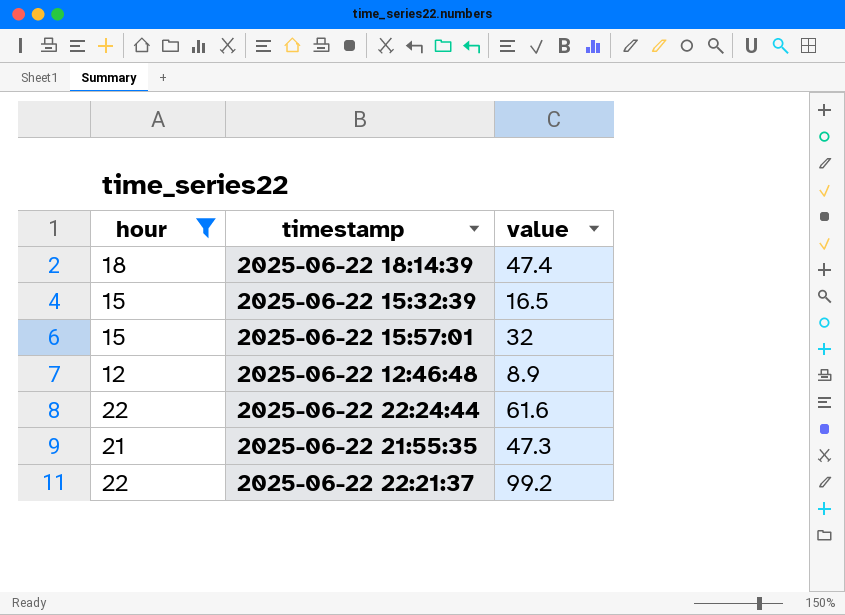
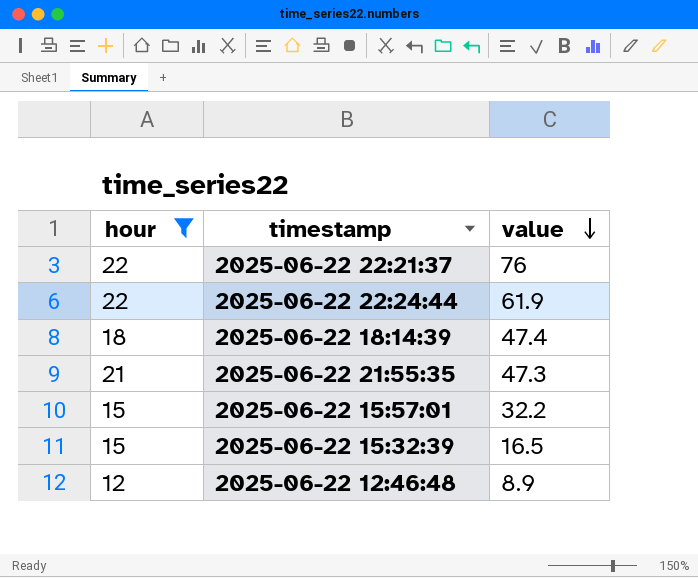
row order: none -> value descending
2025-06-22 22:21:37 | value: 99.2 -> 76
2025-06-22 22:24:44 | value: 61.6 -> 61.9
2025-06-22 15:57:01 | value: 32 -> 32.2

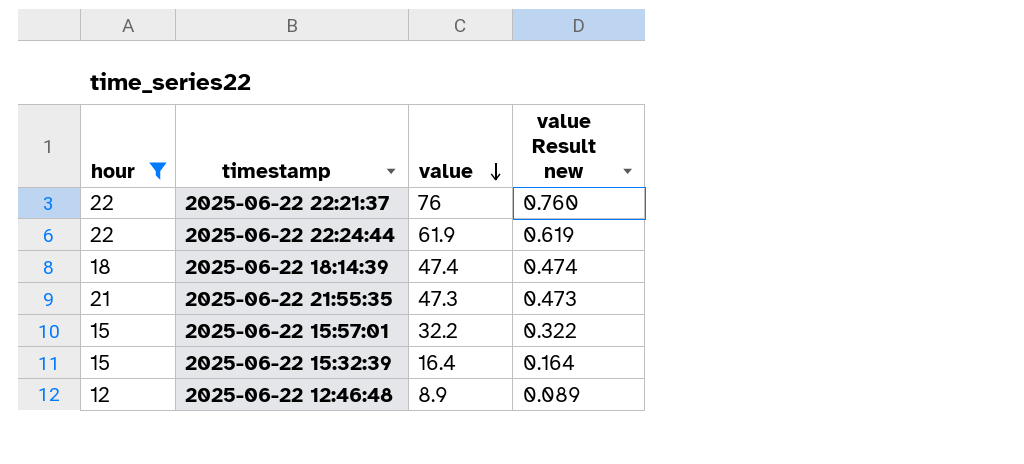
column value Result new | formula: none -> [value] * 0.01
2025-06-22 15:32:39 | value: 16.5 -> 16.4

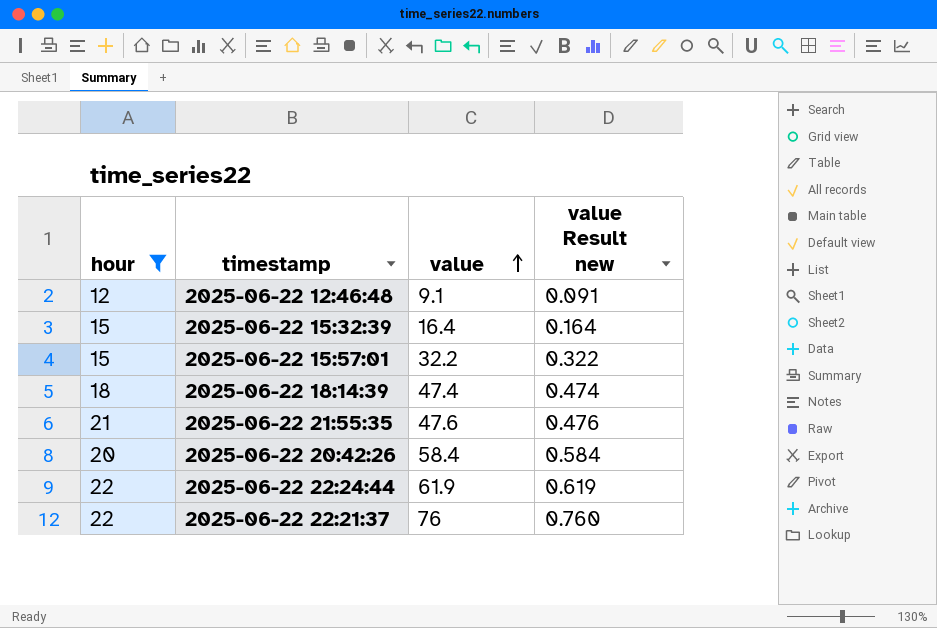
row order: value descending -> value ascending
2025-06-22 12:46:48 | value: 8.9 -> 9.1
2025-06-22 12:46:48 | value Result new: 0.089 -> 0.091
2025-06-22 21:55:35 | value: 47.3 -> 47.6
2025-06-22 21:55:35 | value Result new: 0.473 -> 0.476
row 2025-06-22 20:42:26: none -> 20 | 58.4 | 0.584

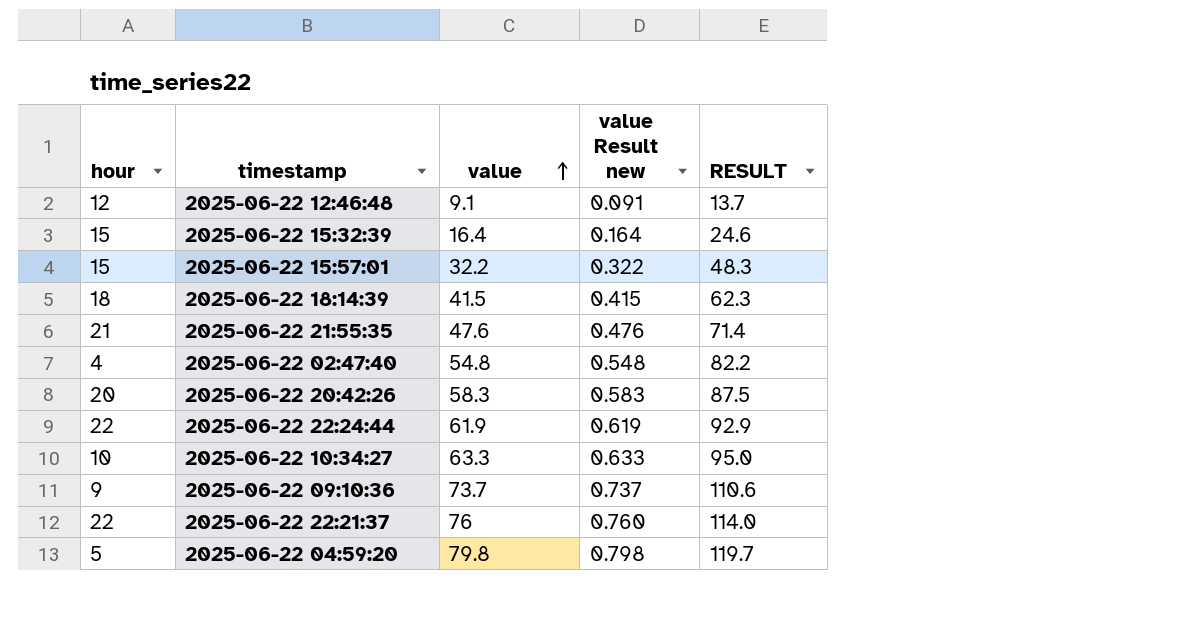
filter: hour >= 12 -> none
column RESULT | formula: none -> [value] * 1.5
2025-06-22 18:14:39 | value: 47.4 -> 41.5
2025-06-22 18:14:39 | value Result new: 0.474 -> 0.415
2025-06-22 20:42:26 | value: 58.4 -> 58.3
2025-06-22 20:42:26 | value Result new: 0.584 -> 0.583

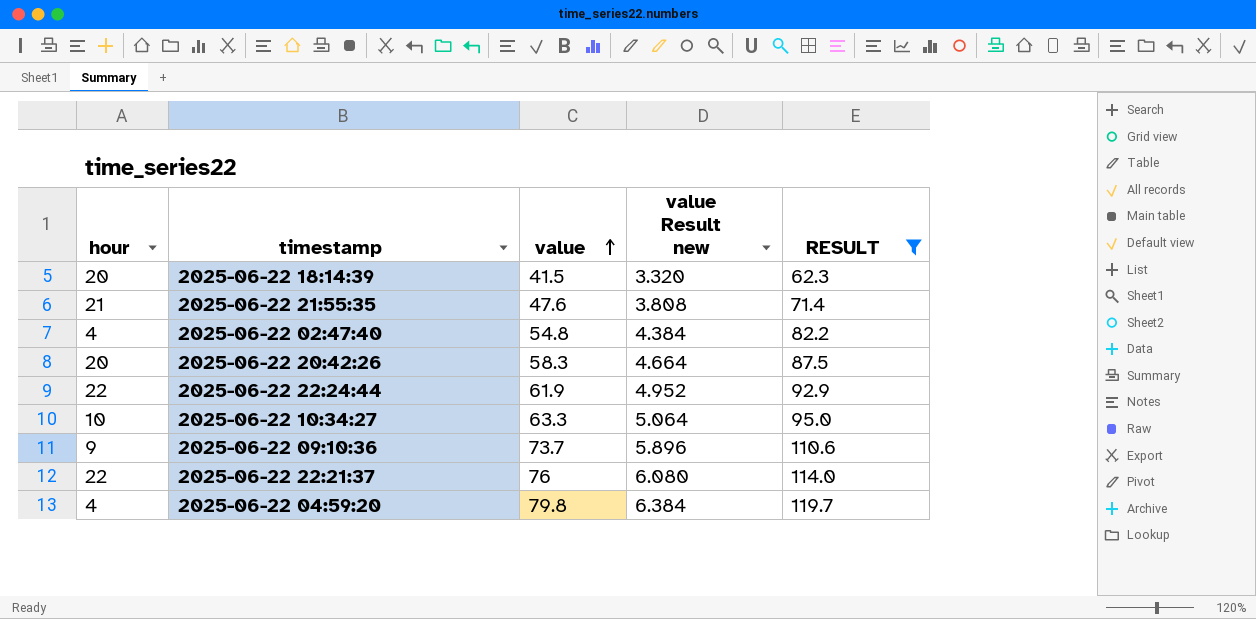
filter: none -> RESULT >= 62.3
column value Result new | formula: [value] * 0.01 -> [value] * 0.08
2025-06-22 18:14:39 | hour: 18 -> 20
2025-06-22 04:59:20 | hour: 5 -> 4

